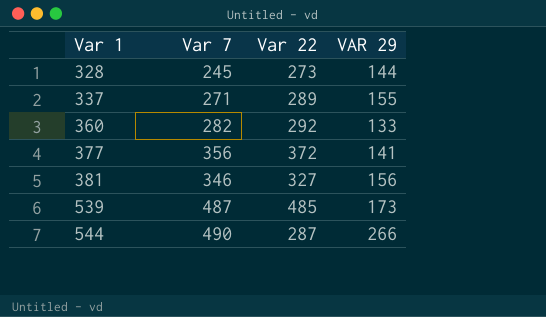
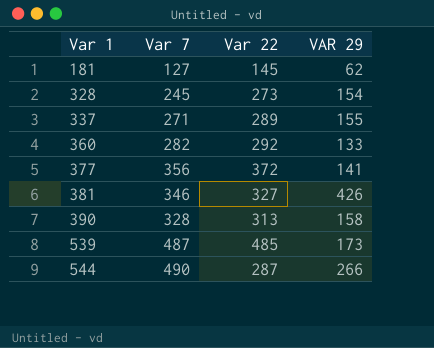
row 181: none -> 127 | 145 | 62
328 | VAR 29: 144 -> 154
381 | VAR 29: 156 -> 426
row 390: none -> 328 | 313 | 158

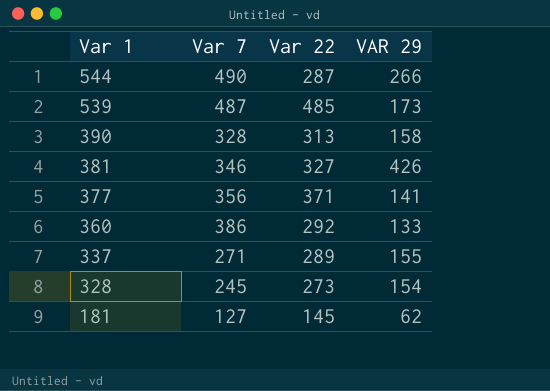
row order: Var 1 ascending -> Var 1 descending
377 | Var 22: 372 -> 371
360 | Var 7: 282 -> 386

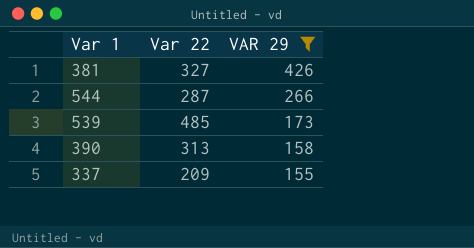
filter: none -> VAR 29 >= 155
row order: Var 1 descending -> VAR 29 descending
column Var 7 | position: 2 -> none
337 | Var 22: 289 -> 209

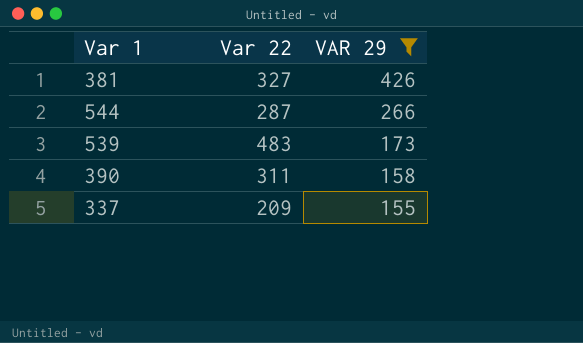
539 | Var 22: 485 -> 483
390 | Var 22: 313 -> 311

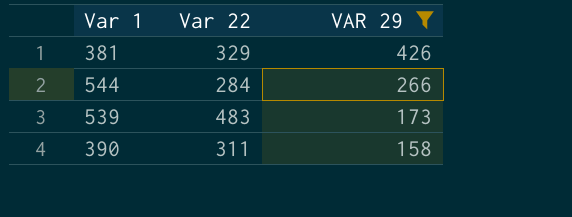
row 337: 209 | 155 -> none
381 | Var 22: 327 -> 329
544 | Var 22: 287 -> 284

